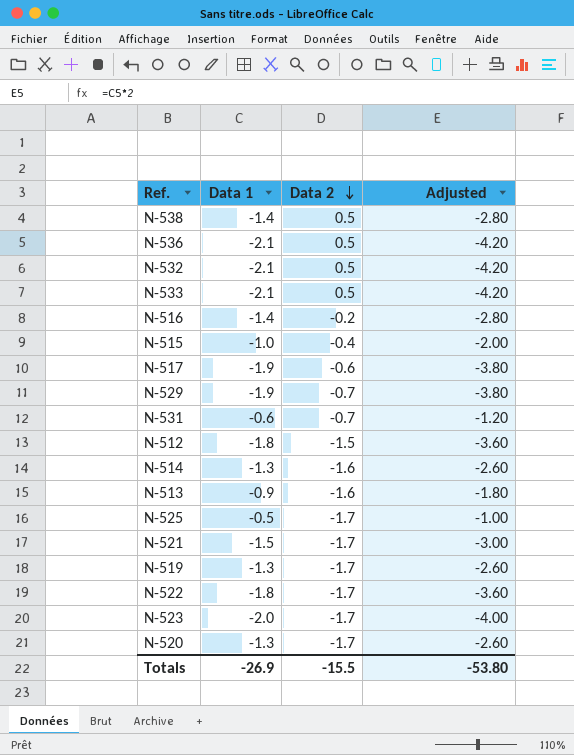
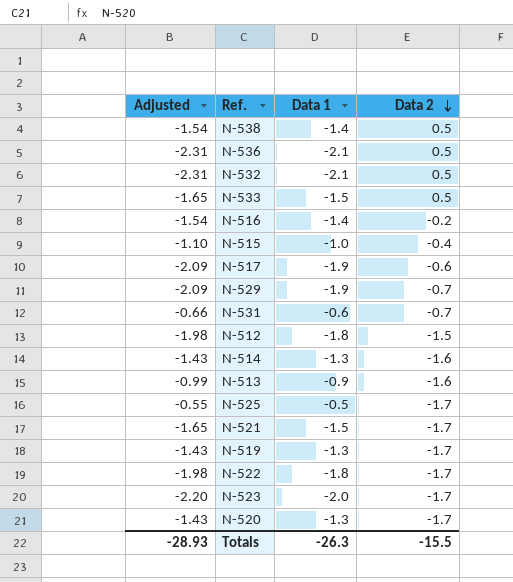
column Adjusted | formula: [Data 1] * 2 -> [Data 1] * 1.1
column Adjusted | position: 4 -> 1
N-533 | Data 1: -2.1 -> -1.5
Totals | Adjusted: -53.80 -> -28.93
Totals | Data 1: -26.9 -> -26.3

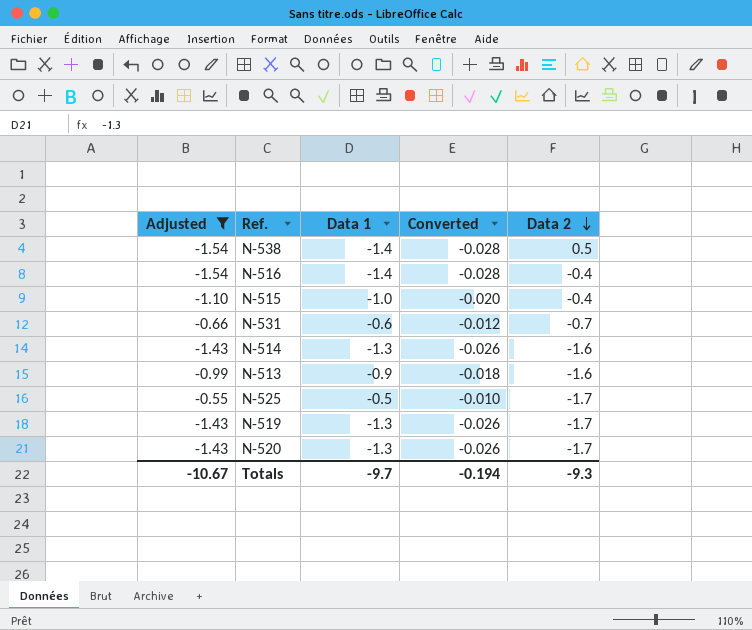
filter: none -> Adjusted >= -1.54
column Converted | formula: none -> [Data 1] * 0.02
N-516 | Data 2: -0.2 -> -0.4
Totals | Adjusted: -28.93 -> -10.67
Totals | Data 1: -26.3 -> -9.7
Totals | Data 2: -15.5 -> -9.3

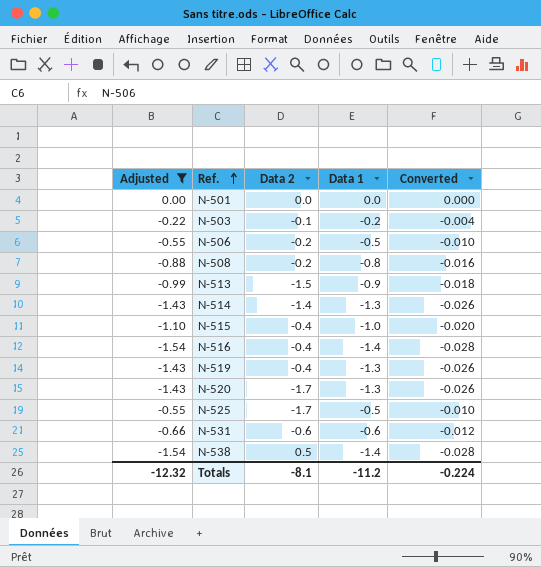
row order: Data 2 descending -> Ref. ascending
column Data 2 | position: 5 -> 3
row N-501: none -> 0.00 | 0.0 | 0.0 | 0.000
row N-503: none -> -0.22 | -0.1 | -0.2 | -0.004
row N-506: none -> -0.55 | -0.2 | -0.5 | -0.010
row N-508: none -> -0.88 | -0.2 | -0.8 | -0.016
N-513 | Data 2: -1.6 -> -1.5
N-514 | Data 2: -1.6 -> -1.4
N-519 | Data 2: -1.7 -> -0.4
N-531 | Data 2: -0.7 -> -0.6
Totals | Adjusted: -10.67 -> -12.32
Totals | Data 2: -9.3 -> -8.1
Totals | Data 1: -9.7 -> -11.2
Totals | Converted: -0.194 -> -0.224

